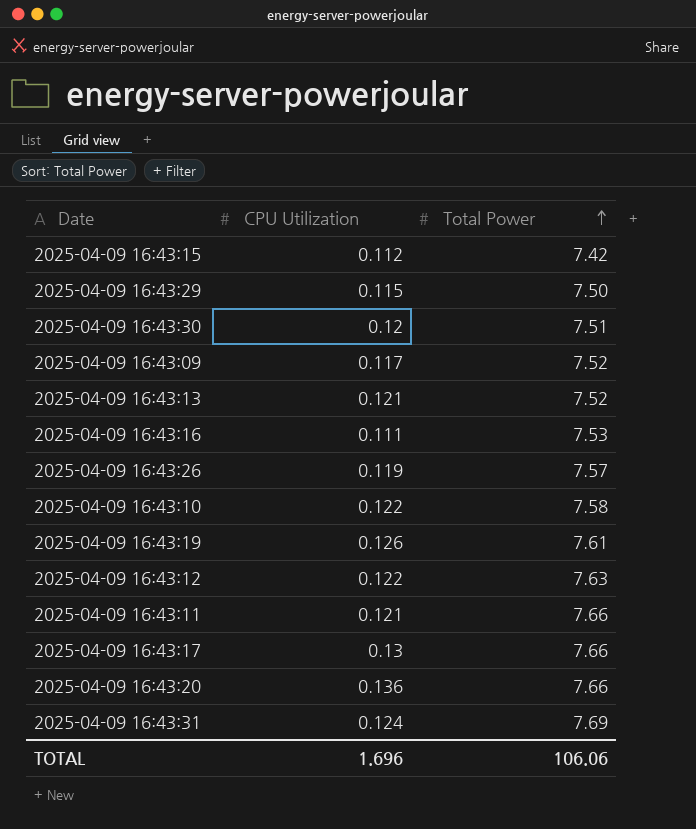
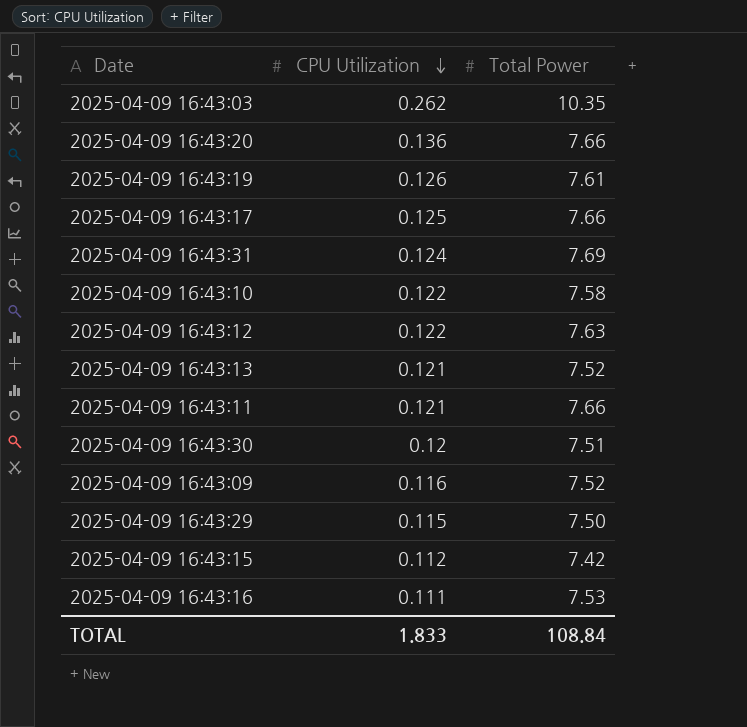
row order: Total Power ascending -> CPU Utilization descending
row 2025-04-09 16:43:26: 0.119 | 7.57 -> none
row 2025-04-09 16:43:03: none -> 0.262 | 10.35
2025-04-09 16:43:17 | CPU Utilization: 0.13 -> 0.125
2025-04-09 16:43:09 | CPU Utilization: 0.117 -> 0.116
TOTAL | CPU Utilization: 1.696 -> 1.833
TOTAL | Total Power: 106.06 -> 108.84

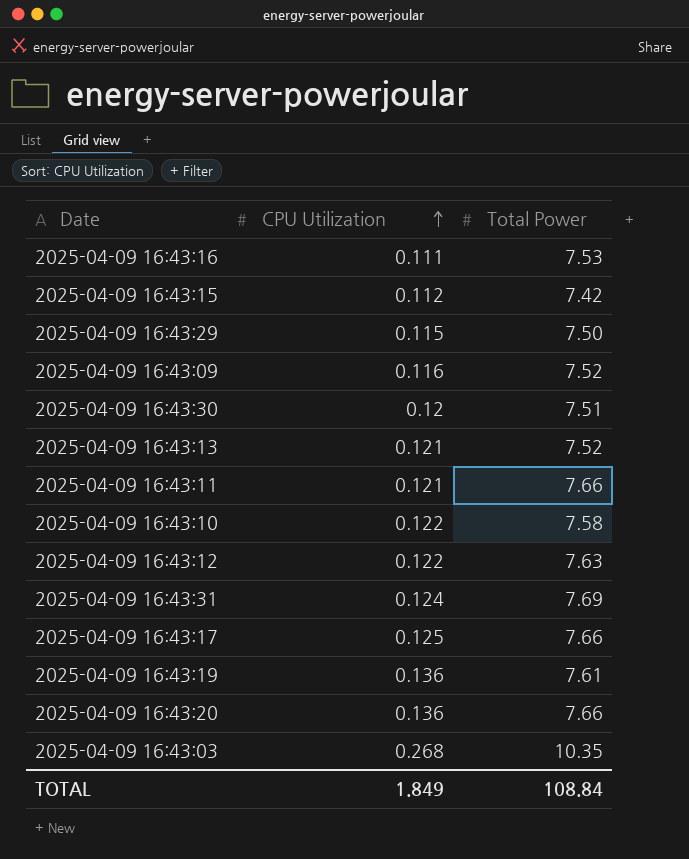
row order: CPU Utilization descending -> CPU Utilization ascending
2025-04-09 16:43:19 | CPU Utilization: 0.126 -> 0.136
2025-04-09 16:43:03 | CPU Utilization: 0.262 -> 0.268
TOTAL | CPU Utilization: 1.833 -> 1.849

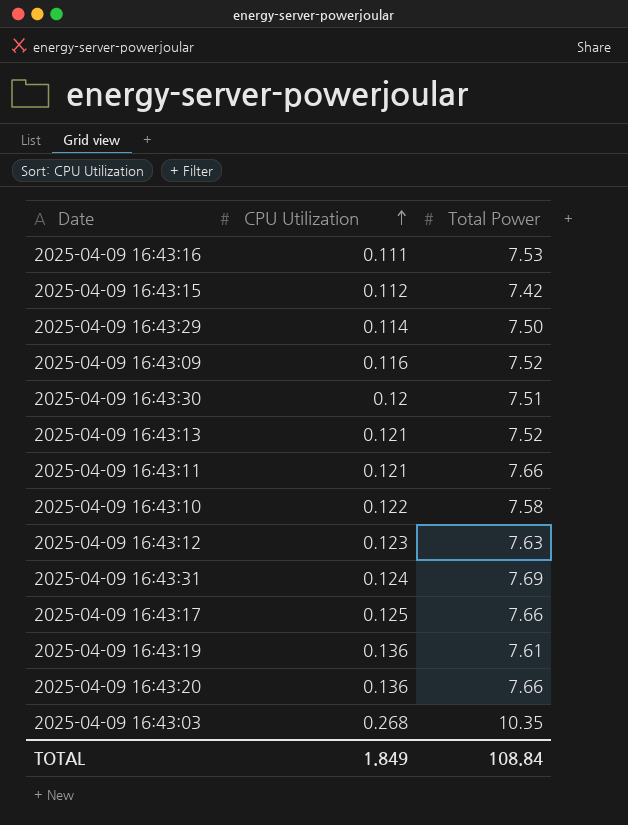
2025-04-09 16:43:29 | CPU Utilization: 0.115 -> 0.114
2025-04-09 16:43:12 | CPU Utilization: 0.122 -> 0.123

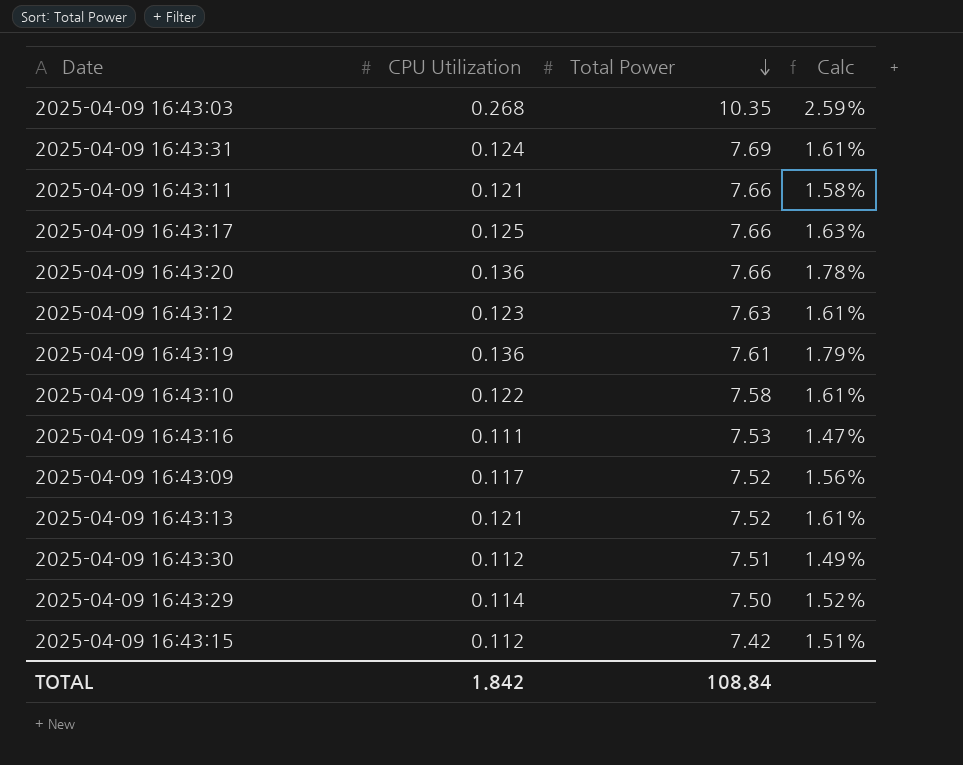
row order: CPU Utilization ascending -> Total Power descending
column Calc | formula: none -> [CPU Utilization] / [Total Power]
2025-04-09 16:43:09 | CPU Utilization: 0.116 -> 0.117
2025-04-09 16:43:30 | CPU Utilization: 0.12 -> 0.112
TOTAL | CPU Utilization: 1.849 -> 1.842

